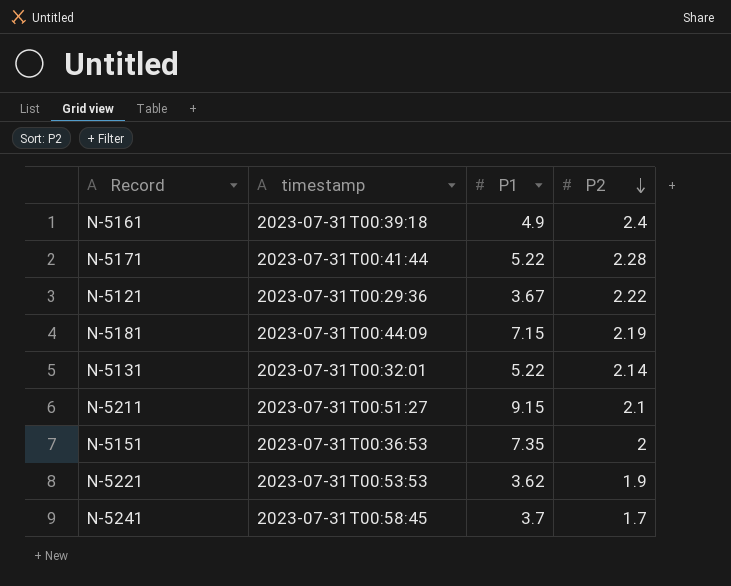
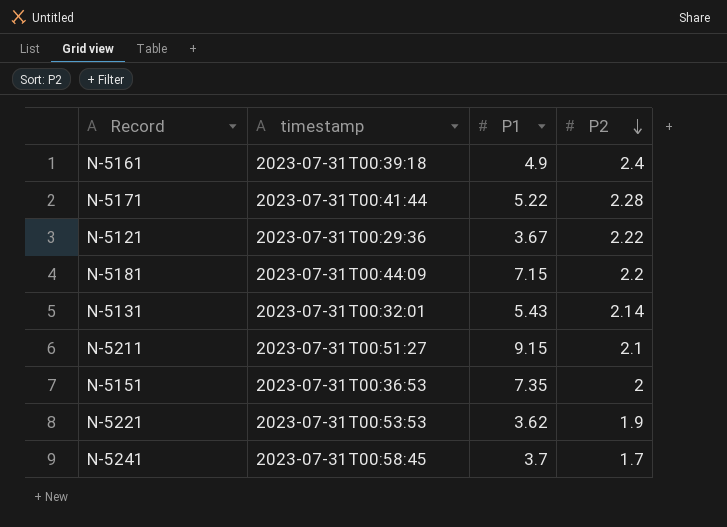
N-5181 | P2: 2.19 -> 2.2
N-5131 | P1: 5.22 -> 5.43

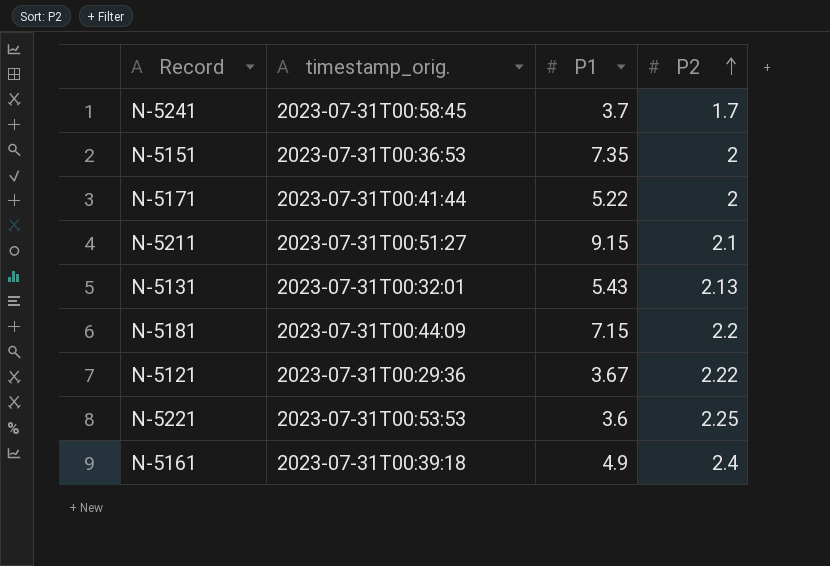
row order: P2 descending -> P2 ascending
column name: timestamp -> timestamp_orig.
N-5171 | P2: 2.28 -> 2
N-5131 | P2: 2.14 -> 2.13
N-5221 | P1: 3.62 -> 3.6
N-5221 | P2: 1.9 -> 2.25

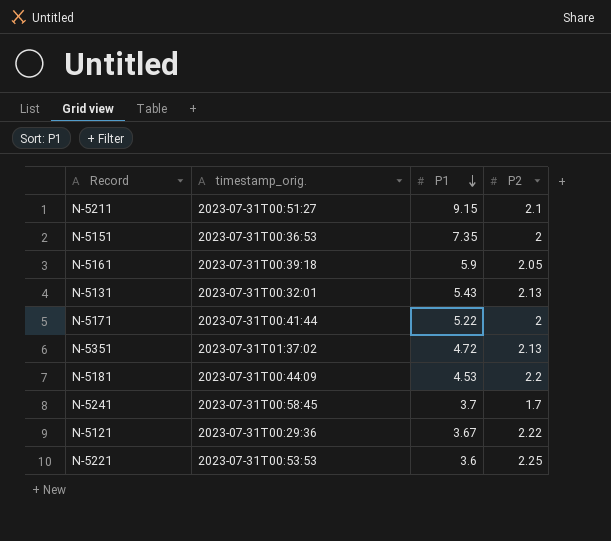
row order: P2 ascending -> P1 descending
N-5161 | P1: 4.9 -> 5.9
N-5161 | P2: 2.4 -> 2.05
row N-5351: none -> 2023-07-31T01:37:02 | 4.72 | 2.13
N-5181 | P1: 7.15 -> 4.53

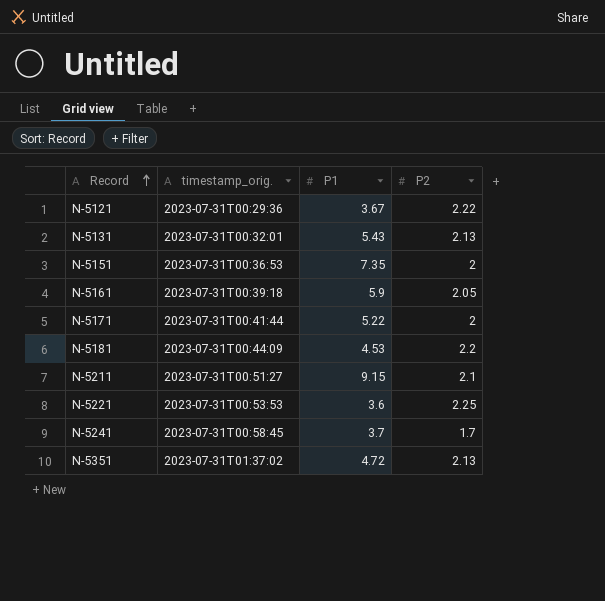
row order: P1 descending -> Record ascending

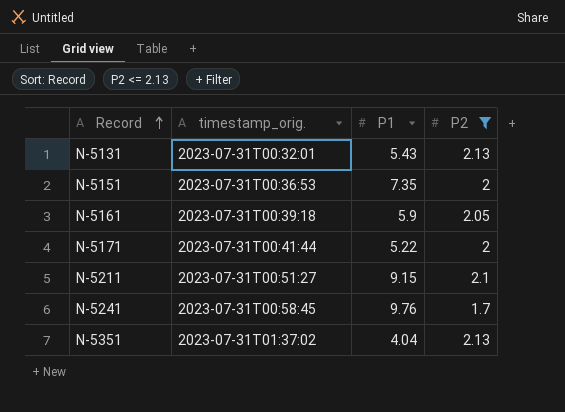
filter: none -> P2 <= 2.13
N-5241 | P1: 3.7 -> 9.76
N-5351 | P1: 4.72 -> 4.04

